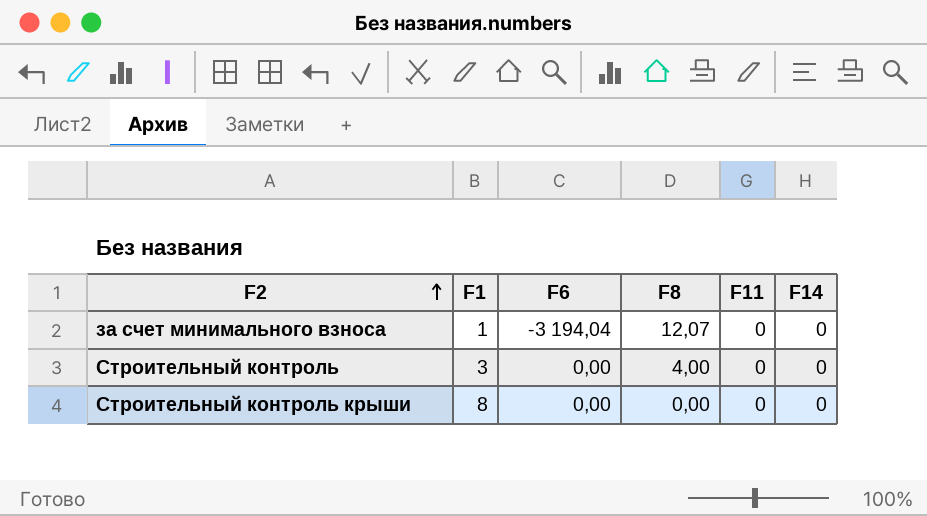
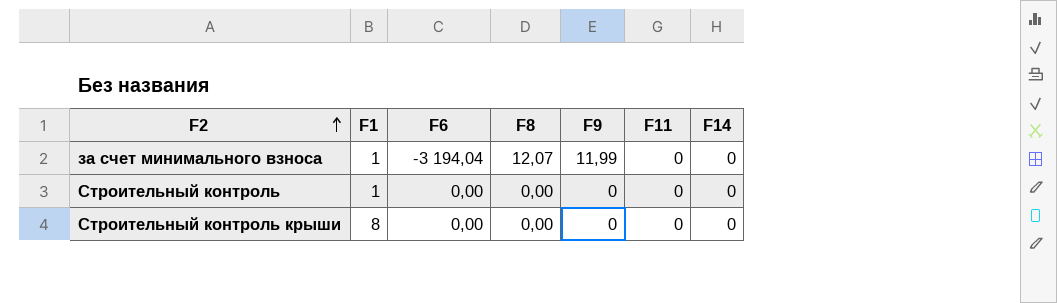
column F9 | position: none -> 5
Строительный контроль | F1: 3 -> 1
Строительный контроль | F8: 4,00 -> 0,00

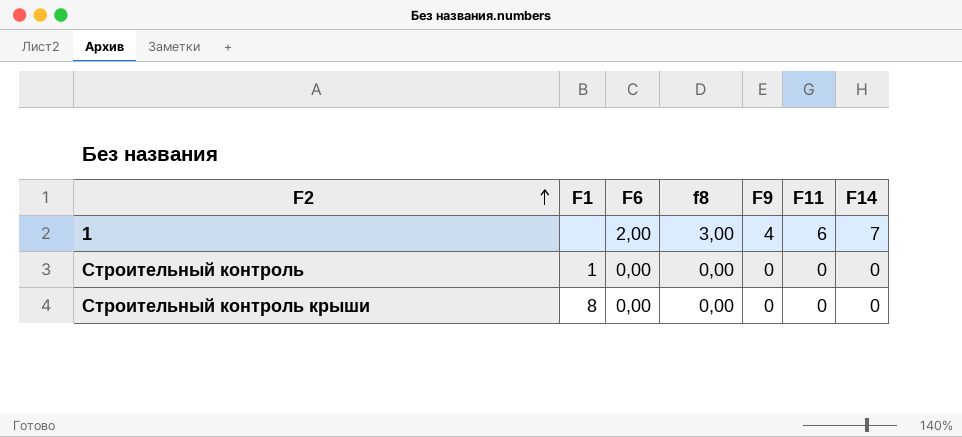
column name: F8 -> f8
row за счет минимального взноса: 1 | -3 194,04 | 12,07 | 11,99 | 0 | 0 -> none
row 1: none -> none | 2,00 | 3,00 | 4 | 6 | 7

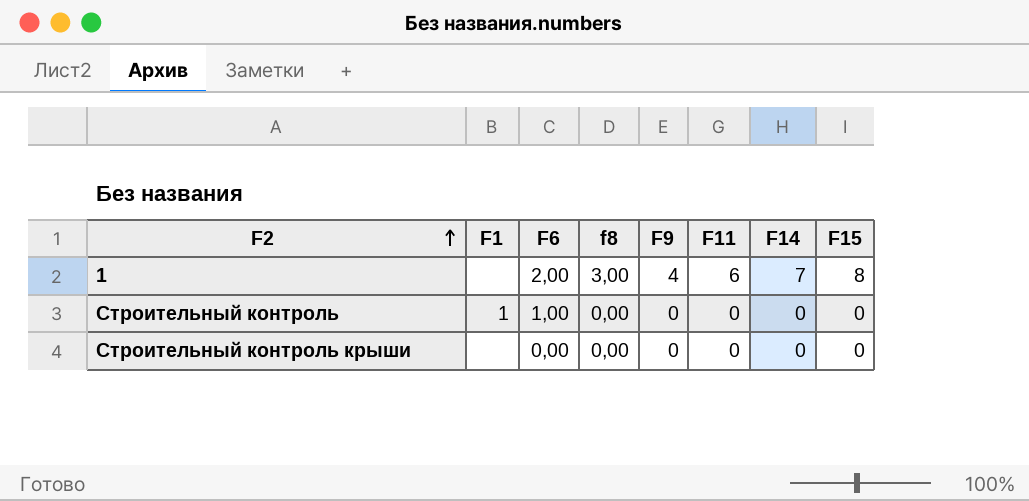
column F15 | position: none -> 8
Строительный контроль | F6: 0,00 -> 1,00
Строительный контроль крыши | F1: 8 -> none

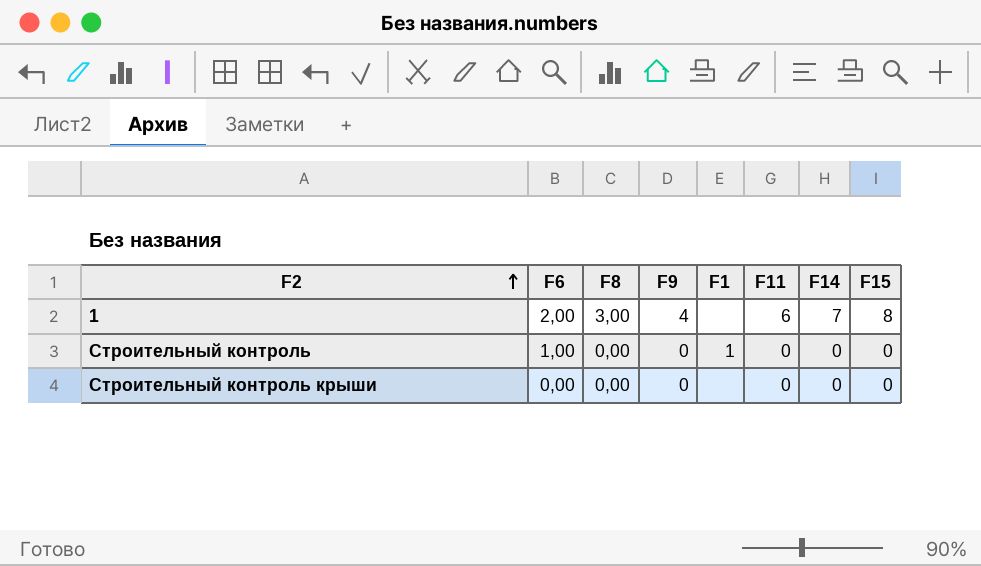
column name: f8 -> F8
column F1 | position: 2 -> 5

